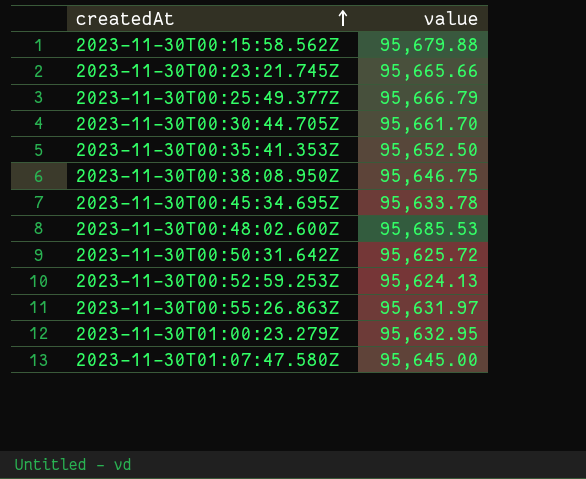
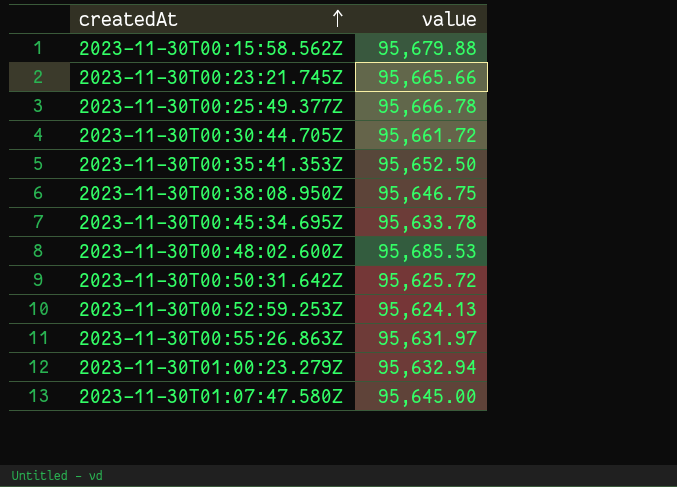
2023-11-30T00:25:49.377Z | value: 95,666.79 -> 95,666.78
2023-11-30T00:30:44.705Z | value: 95,661.70 -> 95,661.72
2023-11-30T01:00:23.279Z | value: 95,632.95 -> 95,632.94

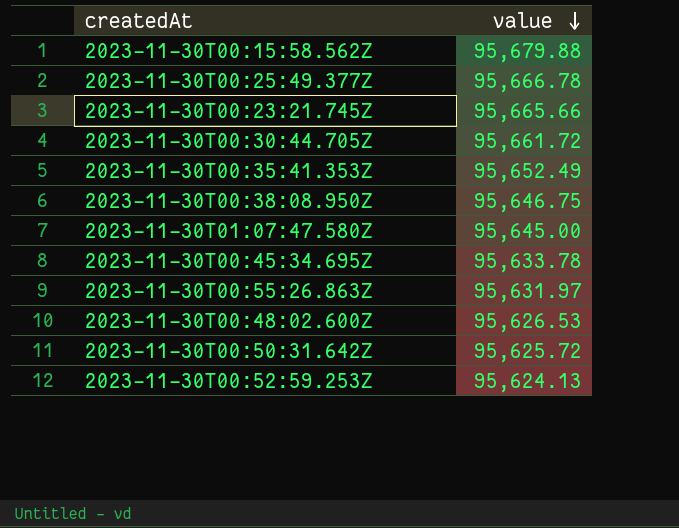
row order: createdAt ascending -> value descending
row 2023-11-30T01:00:23.279Z: 95,632.94 -> none
2023-11-30T00:35:41.353Z | value: 95,652.50 -> 95,652.49
2023-11-30T00:48:02.600Z | value: 95,685.53 -> 95,626.53

